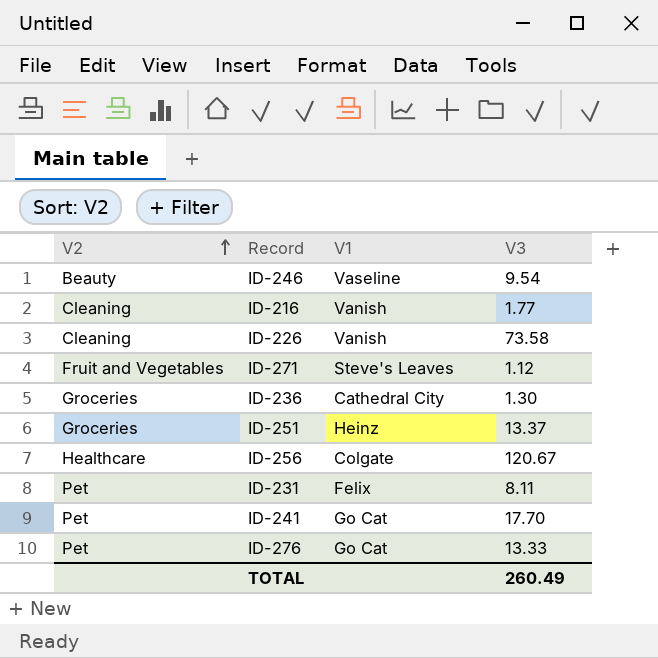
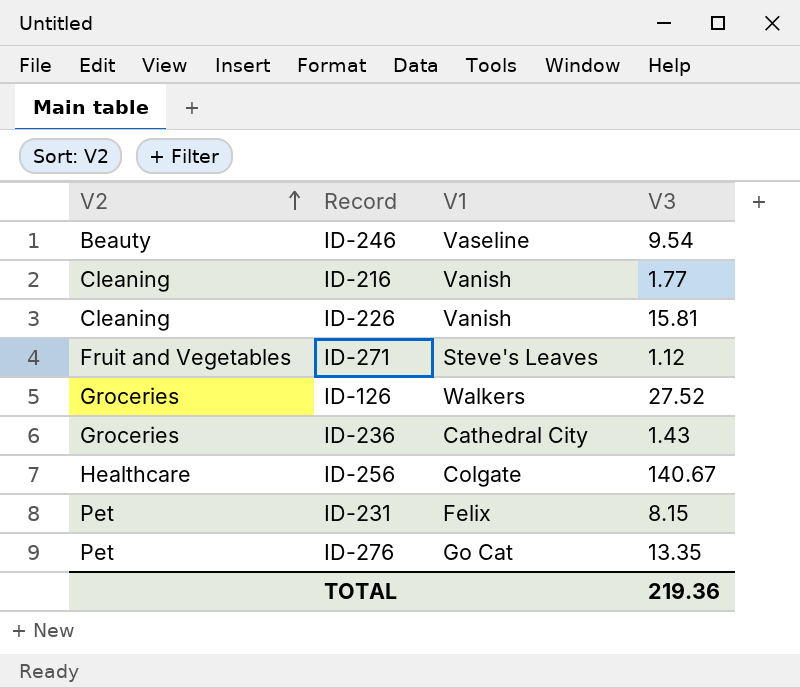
row ID-251: Groceries | Heinz | 13.37 -> none
row ID-241: Pet | Go Cat | 17.70 -> none
ID-226 | V3: 73.58 -> 15.81
row ID-126: none -> Groceries | Walkers | 27.52
ID-236 | V3: 1.30 -> 1.43
ID-256 | V3: 120.67 -> 140.67
ID-231 | V3: 8.11 -> 8.15
ID-276 | V3: 13.33 -> 13.35
TOTAL | V3: 260.49 -> 219.36

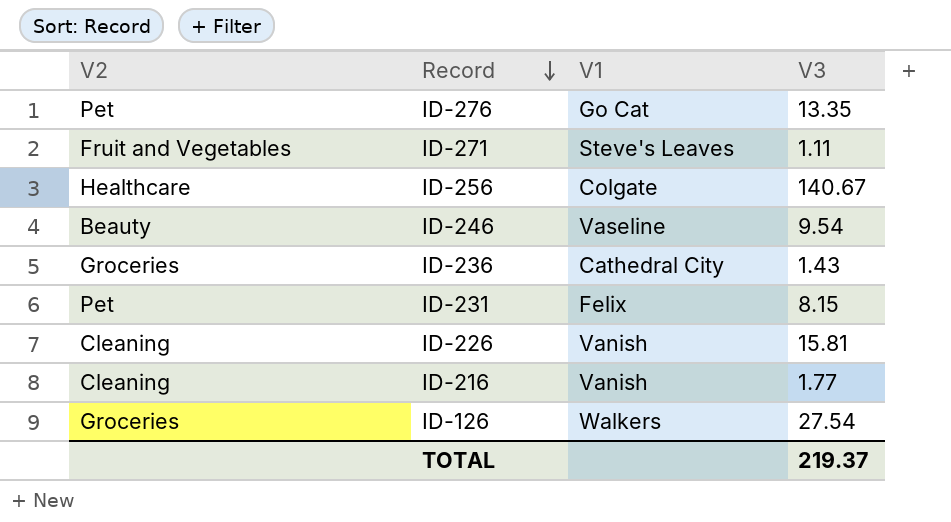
row order: V2 ascending -> Record descending
ID-271 | V3: 1.12 -> 1.11
ID-126 | V3: 27.52 -> 27.54
TOTAL | V3: 219.36 -> 219.37

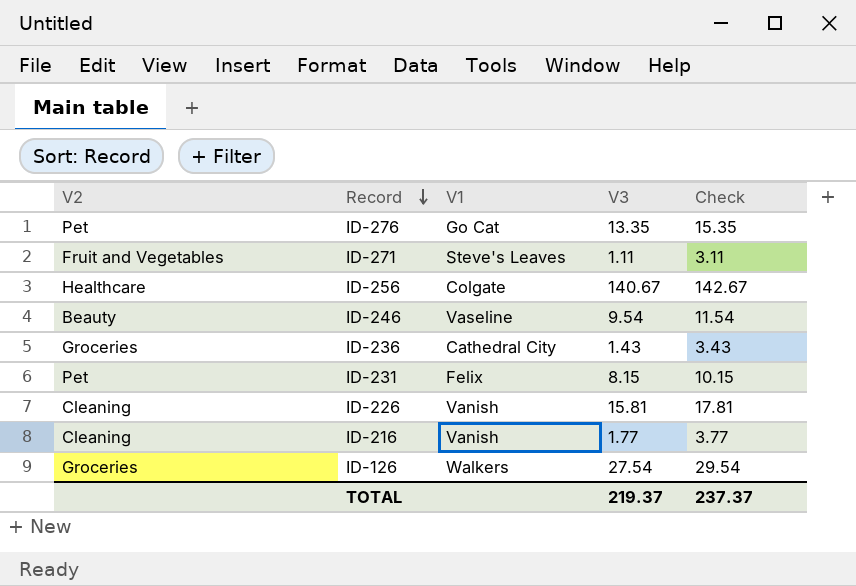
column Check | formula: none -> [V3] + 2

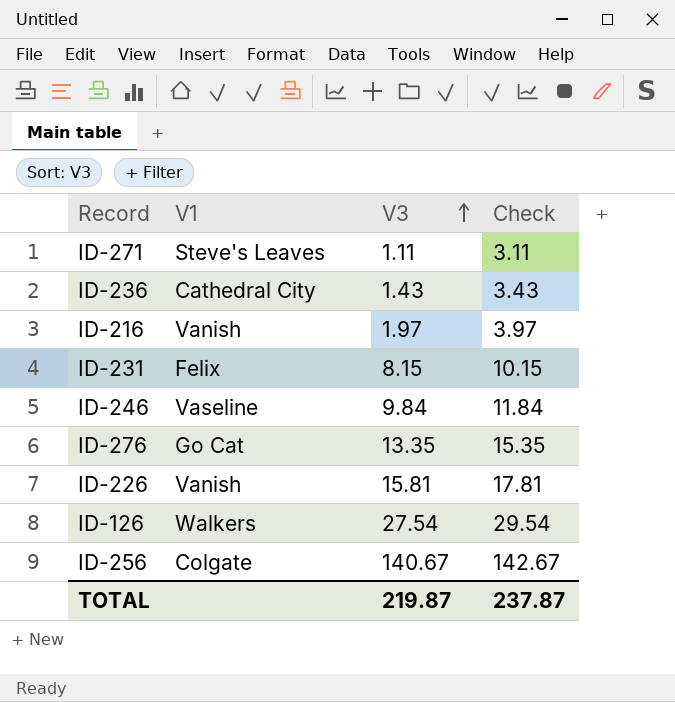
row order: Record descending -> V3 ascending
column V2 | position: 1 -> none
ID-216 | V3: 1.77 -> 1.97
ID-216 | Check: 3.77 -> 3.97
ID-246 | V3: 9.54 -> 9.84
ID-246 | Check: 11.54 -> 11.84
TOTAL | V3: 219.37 -> 219.87
TOTAL | Check: 237.37 -> 237.87

